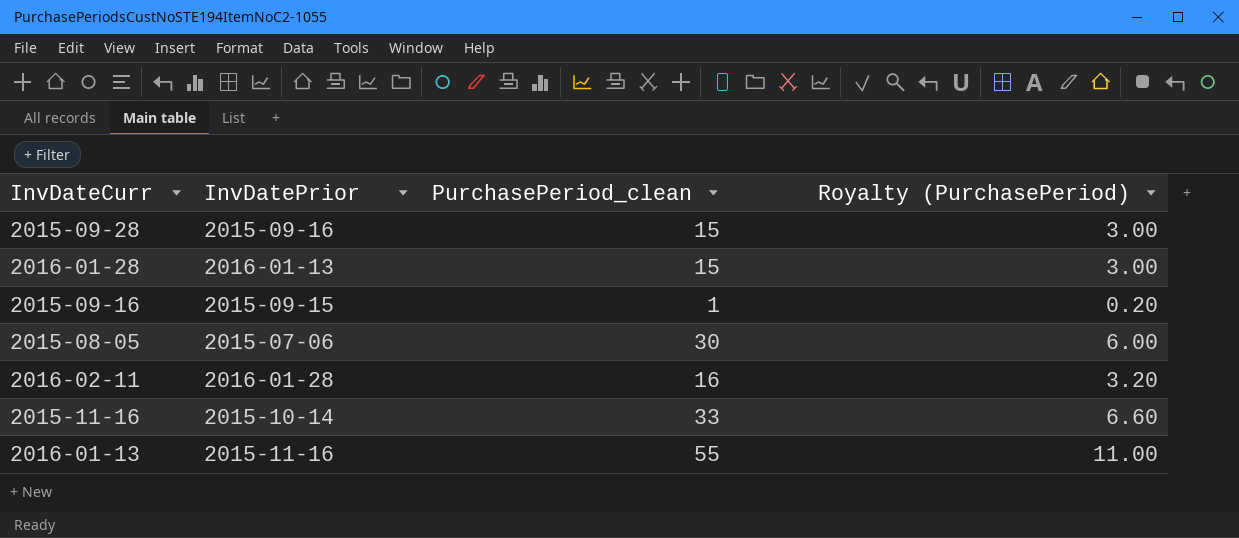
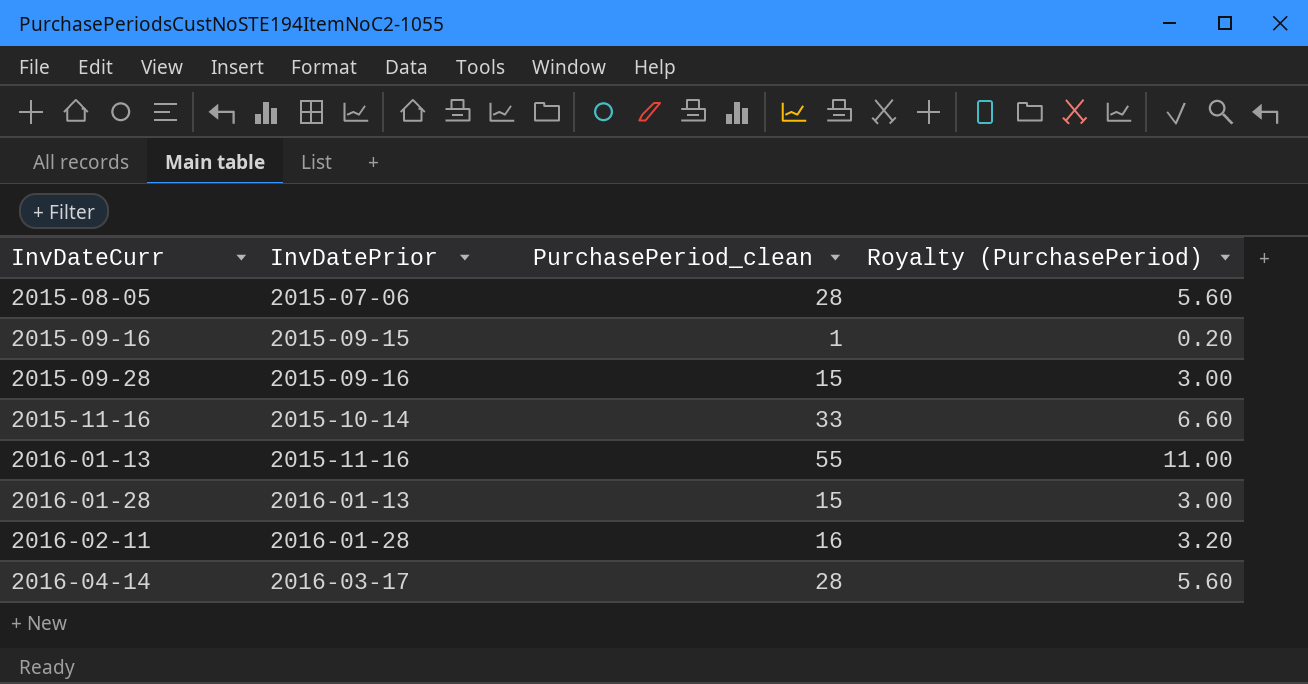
row order: none -> InvDateCurr ascending
2015-08-05 | PurchasePeriod_clean: 30 -> 28
2015-08-05 | Royalty (PurchasePeriod): 6.00 -> 5.60
row 2016-04-14: none -> 2016-03-17 | 28 | 5.60

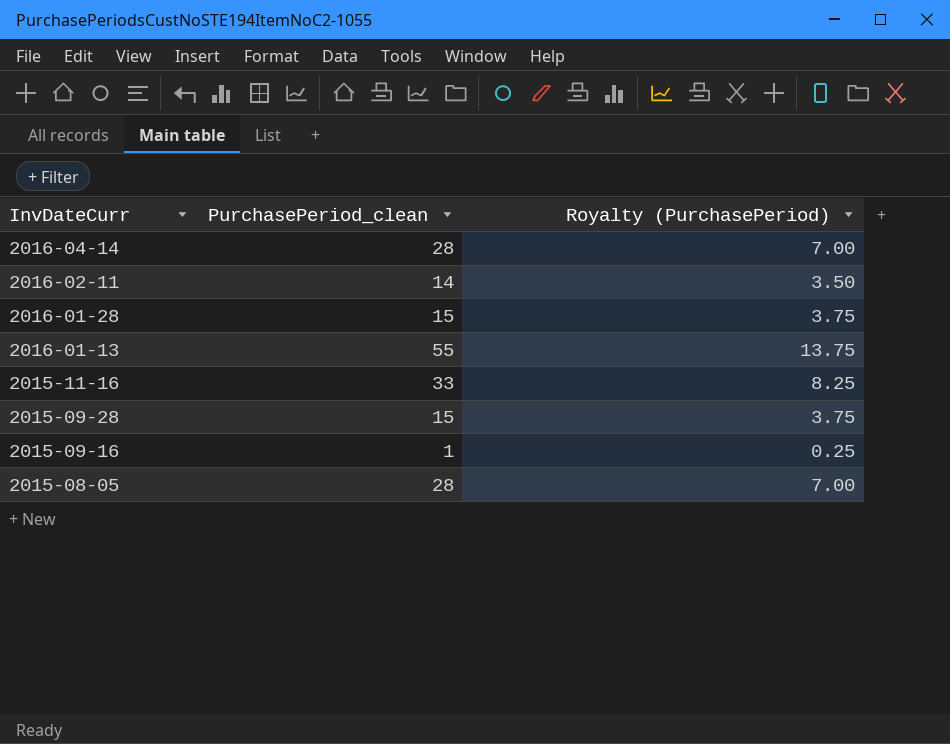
row order: InvDateCurr ascending -> InvDateCurr descending
column InvDatePrior | position: 2 -> none
column Royalty (PurchasePeriod) | formula: [PurchasePeriod_clean] * 0.2 -> [PurchasePeriod_clean] * 0.25
2016-02-11 | PurchasePeriod_clean: 16 -> 14

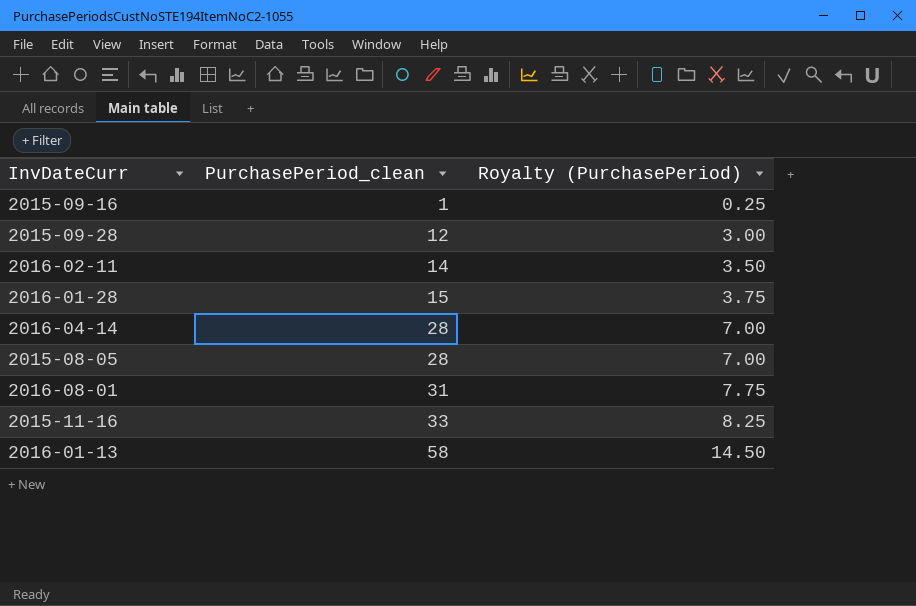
row order: InvDateCurr descending -> PurchasePeriod_clean ascending
2015-09-28 | PurchasePeriod_clean: 15 -> 12
2015-09-28 | Royalty (PurchasePeriod): 3.75 -> 3.00
row 2016-08-01: none -> 31 | 7.75
2016-01-13 | PurchasePeriod_clean: 55 -> 58
2016-01-13 | Royalty (PurchasePeriod): 13.75 -> 14.50

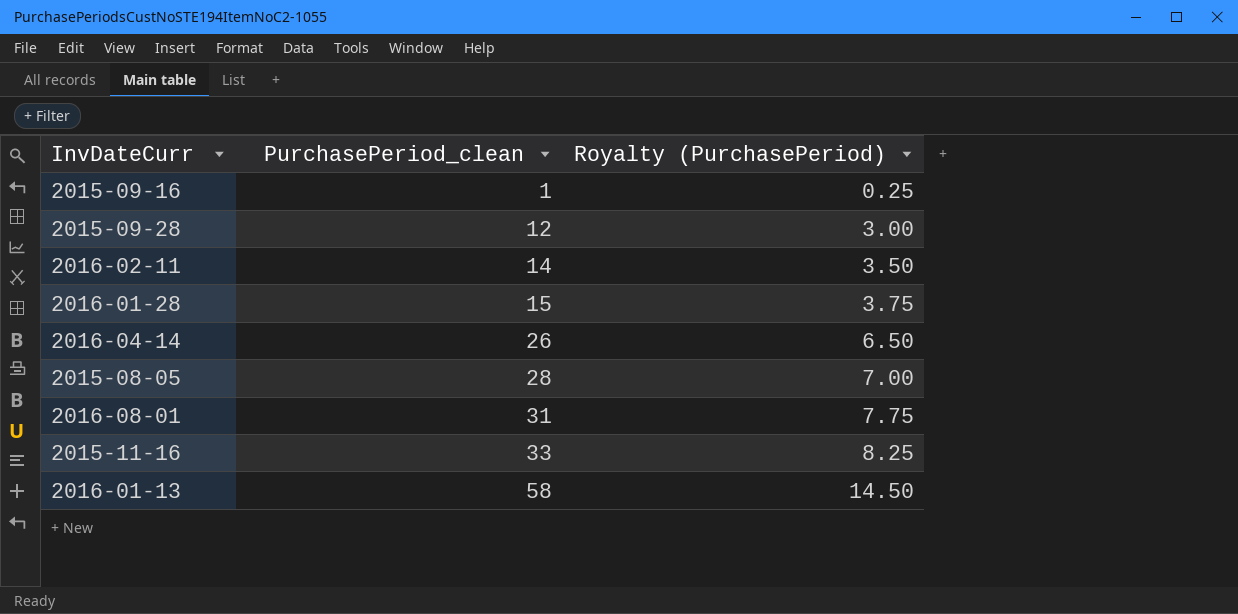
2016-04-14 | PurchasePeriod_clean: 28 -> 26
2016-04-14 | Royalty (PurchasePeriod): 7.00 -> 6.50

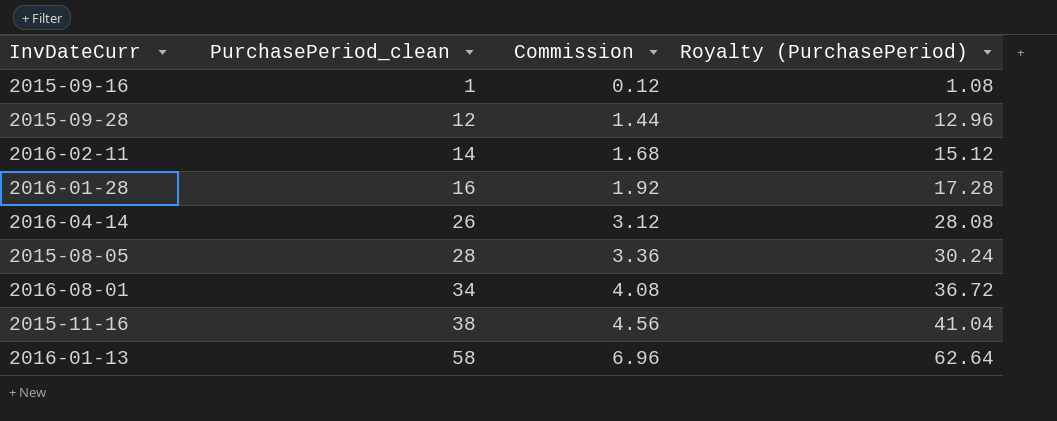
column Commission | formula: none -> [PurchasePeriod_clean] * 0.12
column Royalty (PurchasePeriod) | formula: [PurchasePeriod_clean] * 0.25 -> [PurchasePeriod_clean] * 1.08
2016-01-28 | PurchasePeriod_clean: 15 -> 16
2016-08-01 | PurchasePeriod_clean: 31 -> 34
2015-11-16 | PurchasePeriod_clean: 33 -> 38

